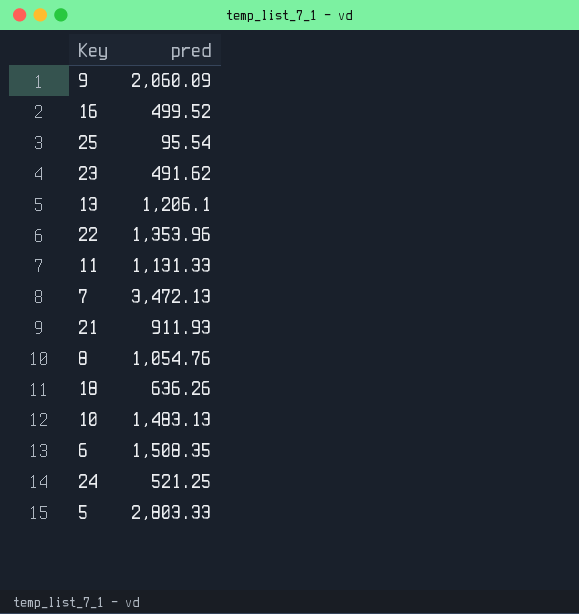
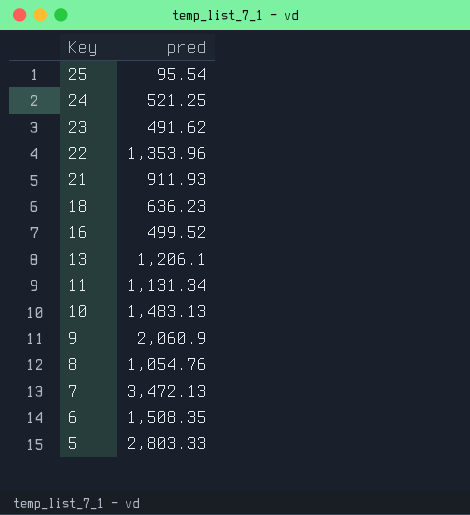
row order: none -> Key descending
18 | pred: 636.26 -> 636.23
11 | pred: 1,131.33 -> 1,131.34
9 | pred: 2,060.09 -> 2,060.9

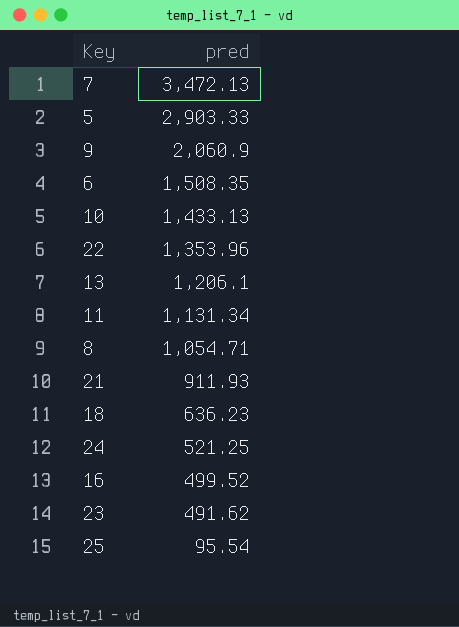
row order: Key descending -> pred descending
5 | pred: 2,803.33 -> 2,903.33
10 | pred: 1,483.13 -> 1,433.13
8 | pred: 1,054.76 -> 1,054.71

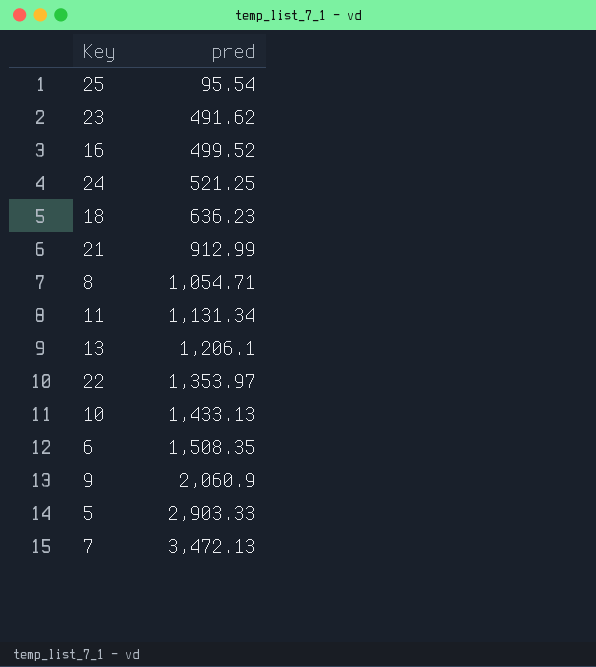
row order: pred descending -> pred ascending
21 | pred: 911.93 -> 912.99
22 | pred: 1,353.96 -> 1,353.97

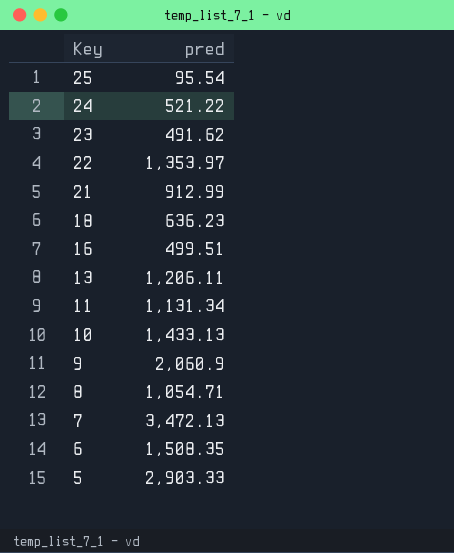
row order: pred ascending -> Key descending
24 | pred: 521.25 -> 521.22
16 | pred: 499.52 -> 499.51
13 | pred: 1,206.1 -> 1,206.11

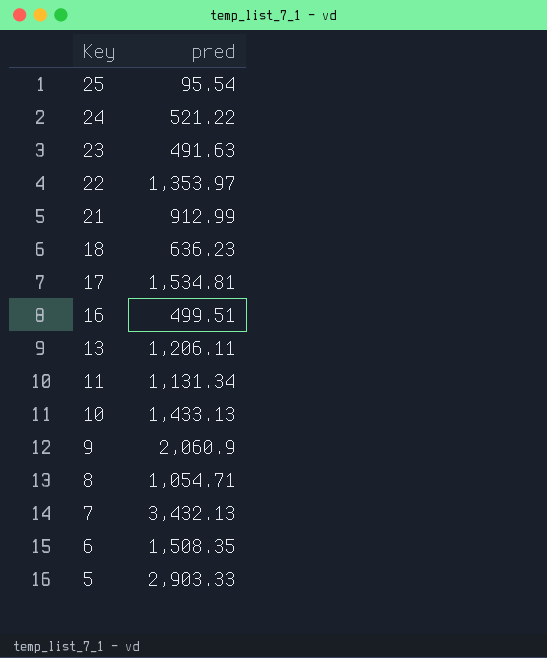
23 | pred: 491.62 -> 491.63
row 17: none -> 1,534.81
7 | pred: 3,472.13 -> 3,432.13

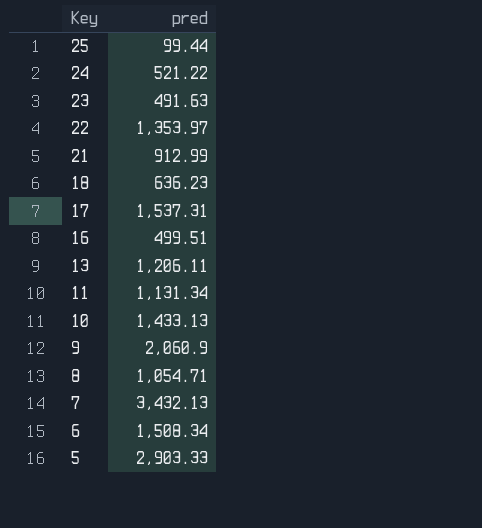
25 | pred: 95.54 -> 99.44
17 | pred: 1,534.81 -> 1,537.31
6 | pred: 1,508.35 -> 1,508.34

